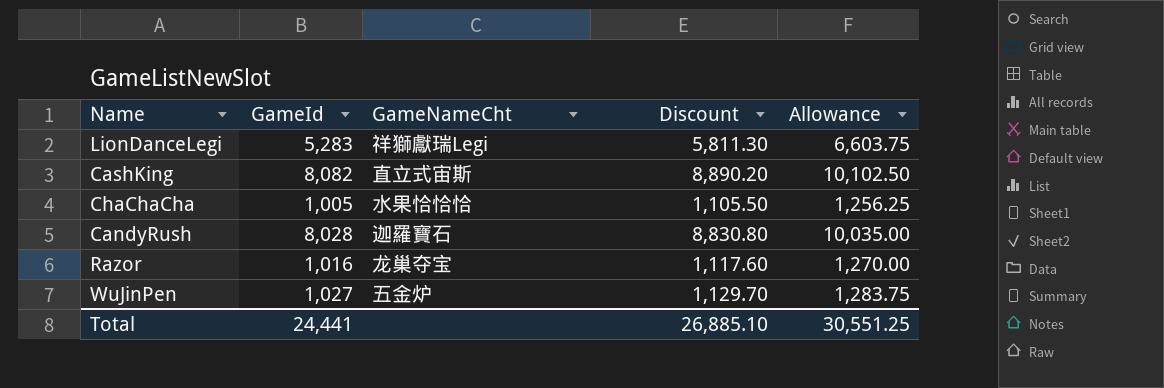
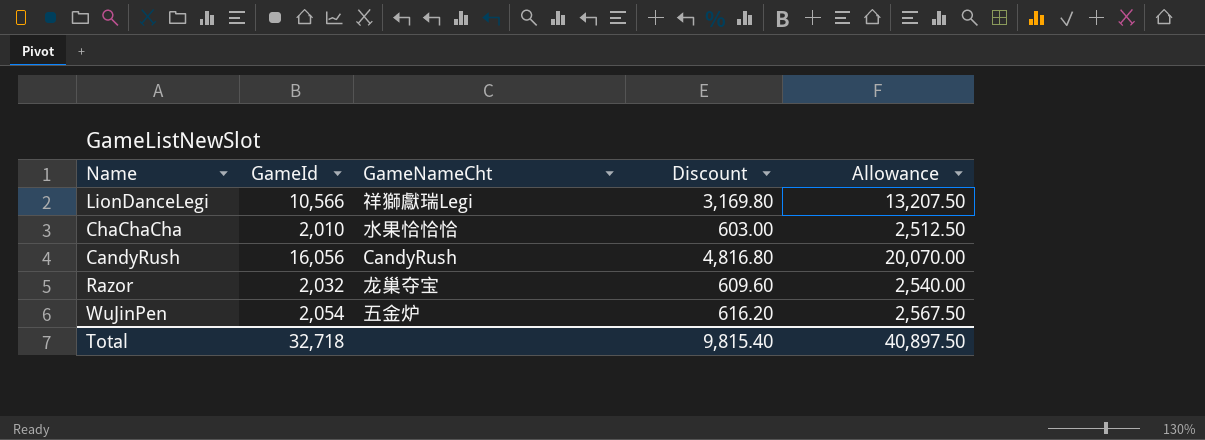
column Discount | formula: [GameId] * 1.1 -> [GameId] * 0.3
row CashKing: 8,082 | 直立式宙斯 | 8,890.20 | 10,102.50 -> none
LionDanceLegi | GameId: 5,283 -> 10,566
LionDanceLegi | Allowance: 6,603.75 -> 13,207.50
ChaChaCha | GameId: 1,005 -> 2,010
ChaChaCha | Allowance: 1,256.25 -> 2,512.50
CandyRush | GameId: 8,028 -> 16,056
CandyRush | GameNameCht: 迦羅寶石 -> CandyRush
CandyRush | Allowance: 10,035.00 -> 20,070.00
Razor | GameId: 1,016 -> 2,032
Razor | Allowance: 1,270.00 -> 2,540.00
WuJinPen | GameId: 1,027 -> 2,054
WuJinPen | Allowance: 1,283.75 -> 2,567.50
Total | GameId: 24,441 -> 32,718
Total | Discount: 26,885.10 -> 9,815.40
Total | Allowance: 30,551.25 -> 40,897.50

